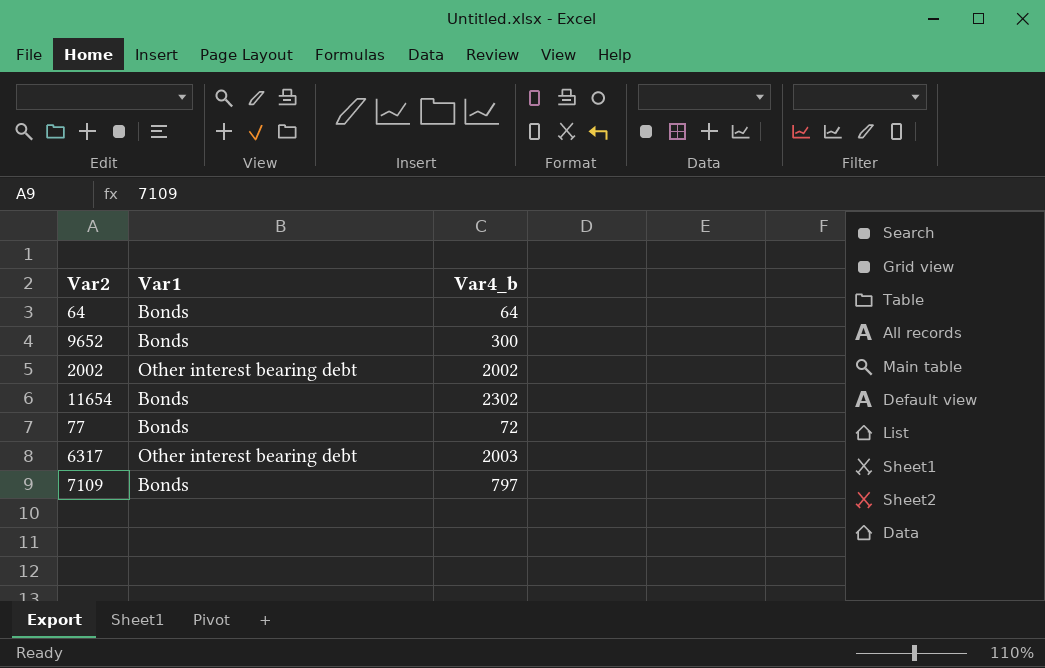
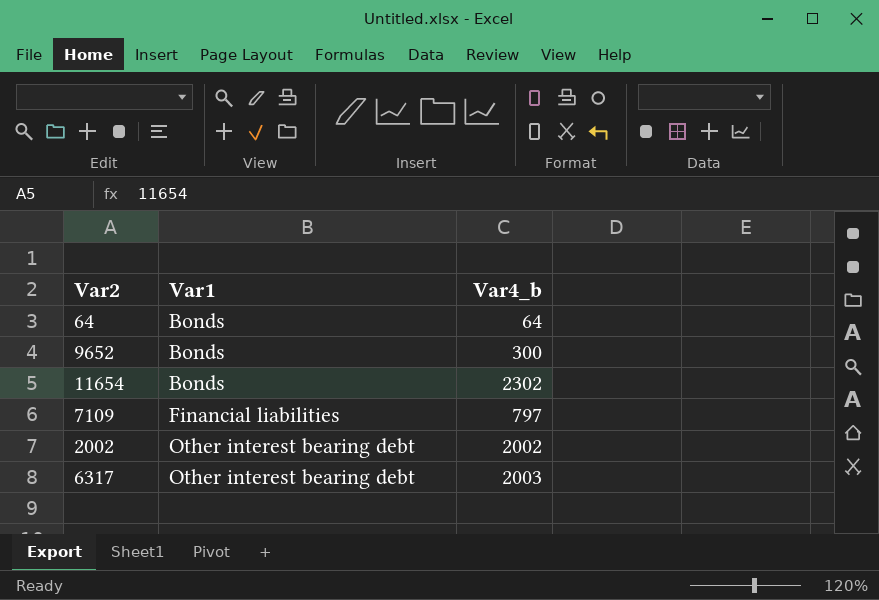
row order: none -> Var1 ascending
row 77: Bonds | 72 -> none
7109 | Var1: Bonds -> Financial liabilities

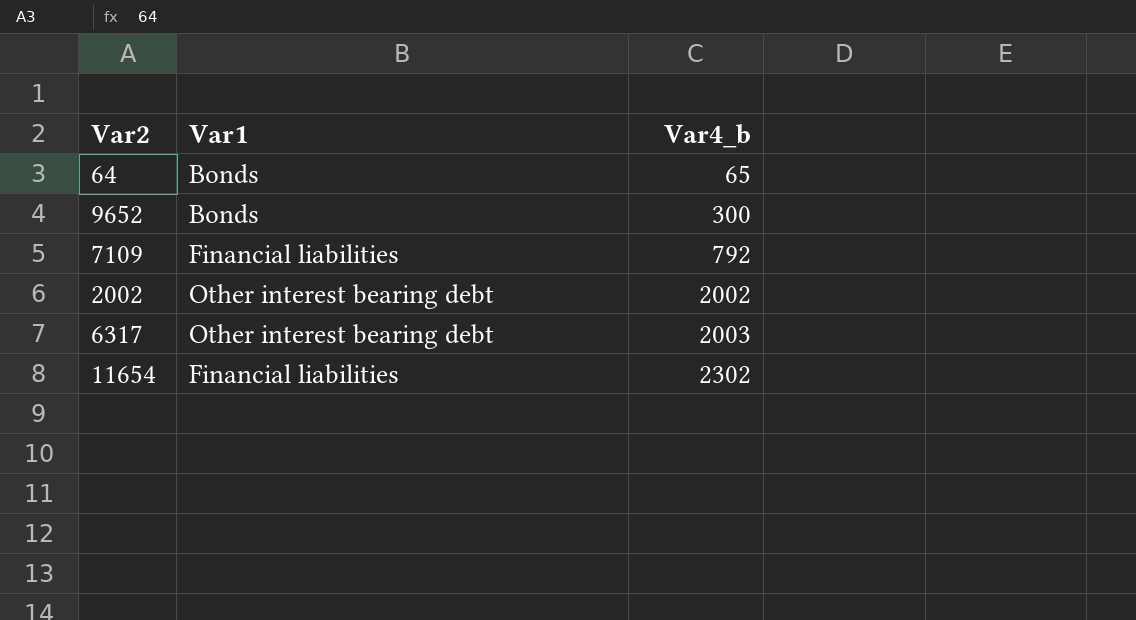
row order: Var1 ascending -> Var4_b ascending
64 | Var4_b: 64 -> 65
7109 | Var4_b: 797 -> 792
11654 | Var1: Bonds -> Financial liabilities

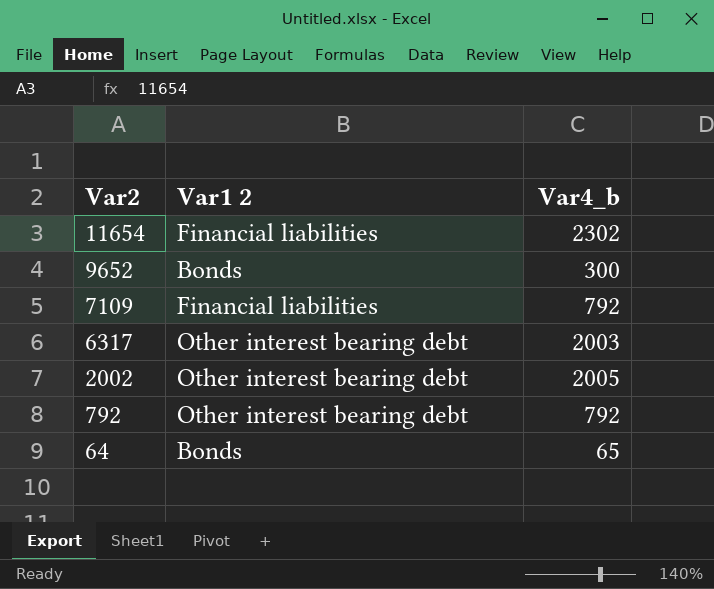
row order: Var4_b ascending -> Var2 descending
column name: Var1 -> Var1 2
2002 | Var4_b: 2002 -> 2005
row 792: none -> Other interest bearing debt | 792

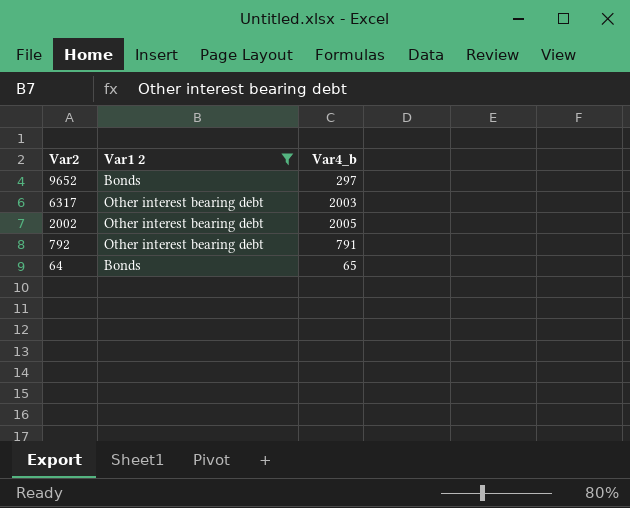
filter: none -> Var1 2 != Financial liabilities
9652 | Var4_b: 300 -> 297
792 | Var4_b: 792 -> 791

